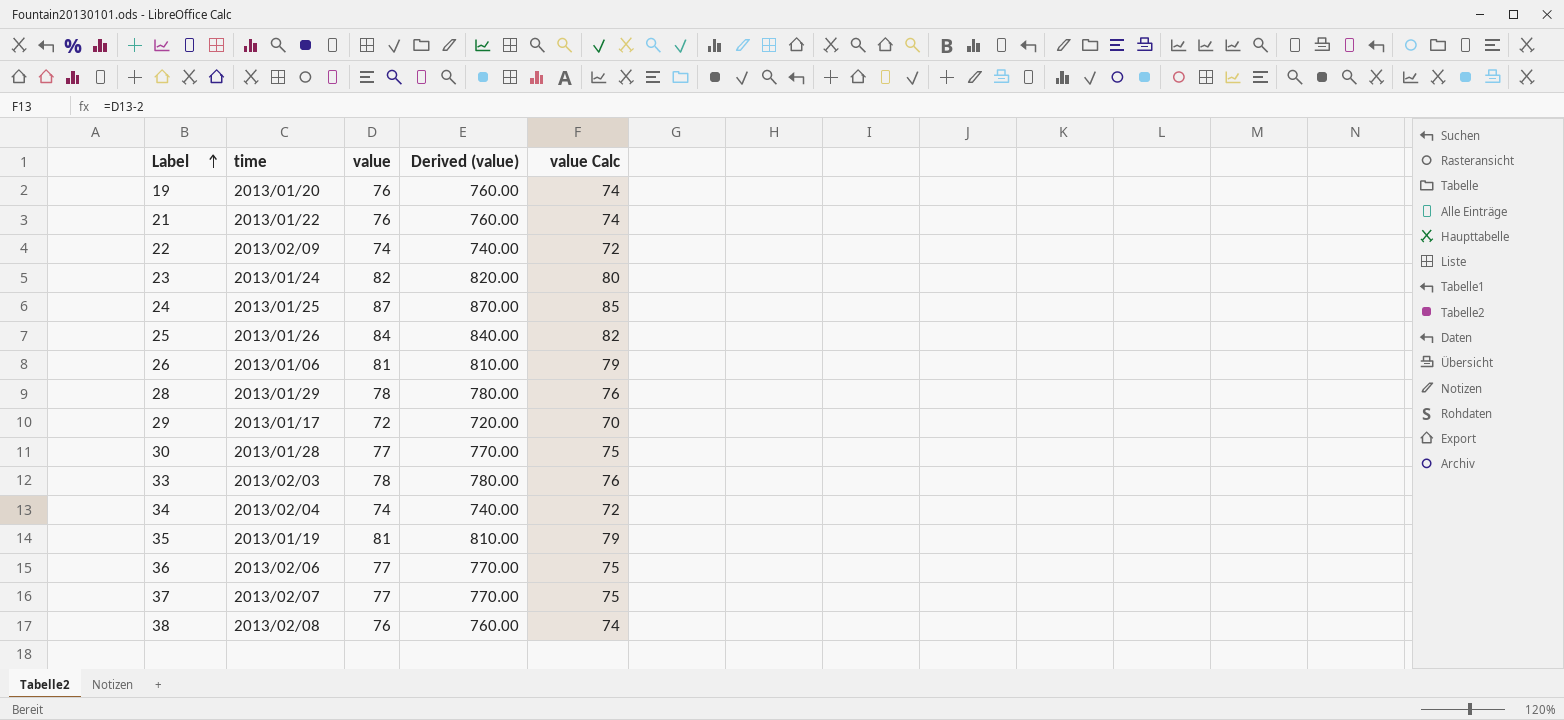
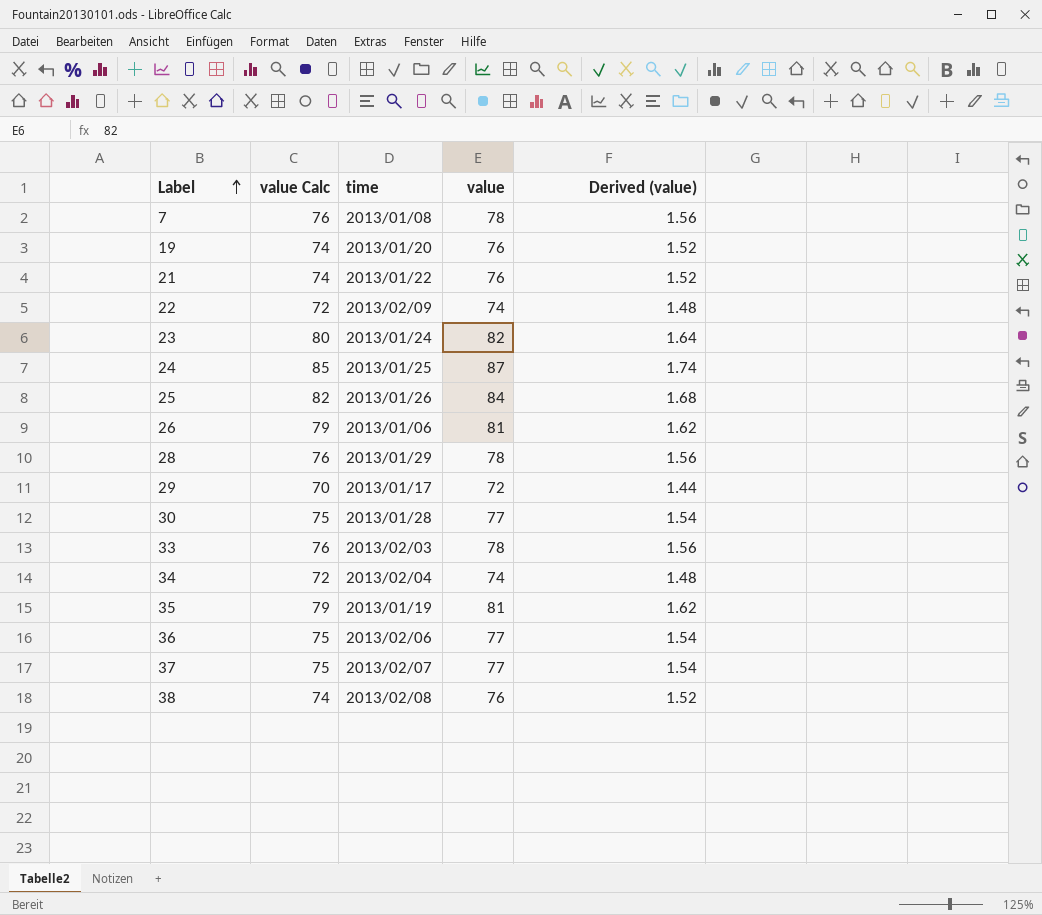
column value Calc | position: 5 -> 2
column Derived (value) | formula: [value] * 10 -> [value] * 0.02
row 7: none -> 76 | 2013/01/08 | 78 | 1.56

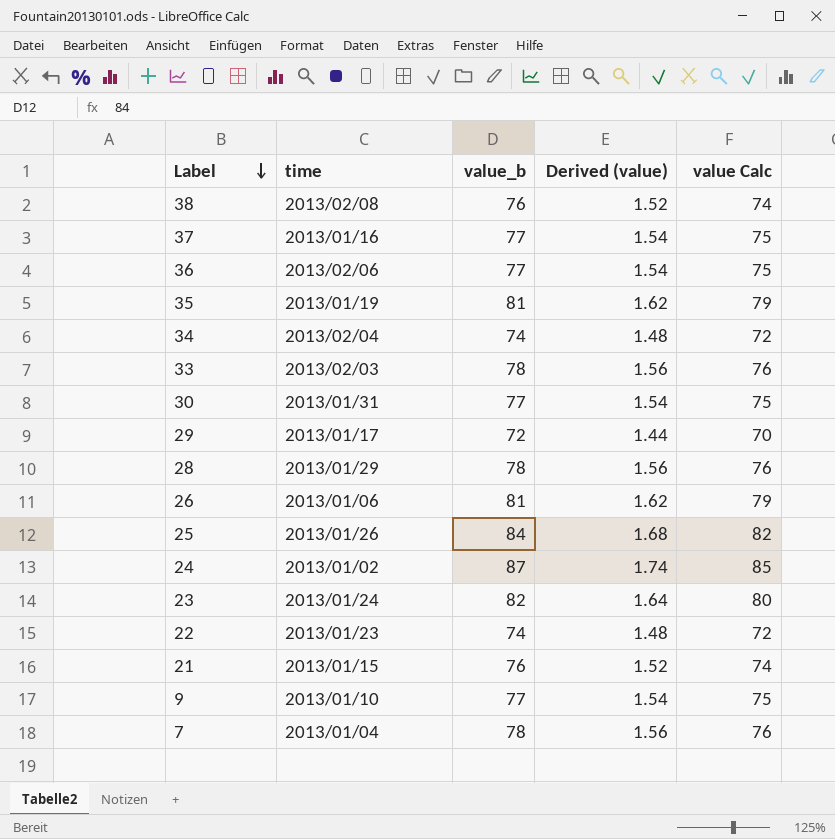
row order: Label ascending -> Label descending
column name: value -> value_b
column value Calc | position: 2 -> 5
row 19: 74 | 2013/01/20 | 76 | 1.52 -> none
37 | time: 2013/02/07 -> 2013/01/16
30 | time: 2013/01/28 -> 2013/01/31
24 | time: 2013/01/25 -> 2013/01/02
22 | time: 2013/02/09 -> 2013/01/23
21 | time: 2013/01/22 -> 2013/01/15
row 9: none -> 2013/01/10 | 77 | 1.54 | 75
7 | time: 2013/01/08 -> 2013/01/04

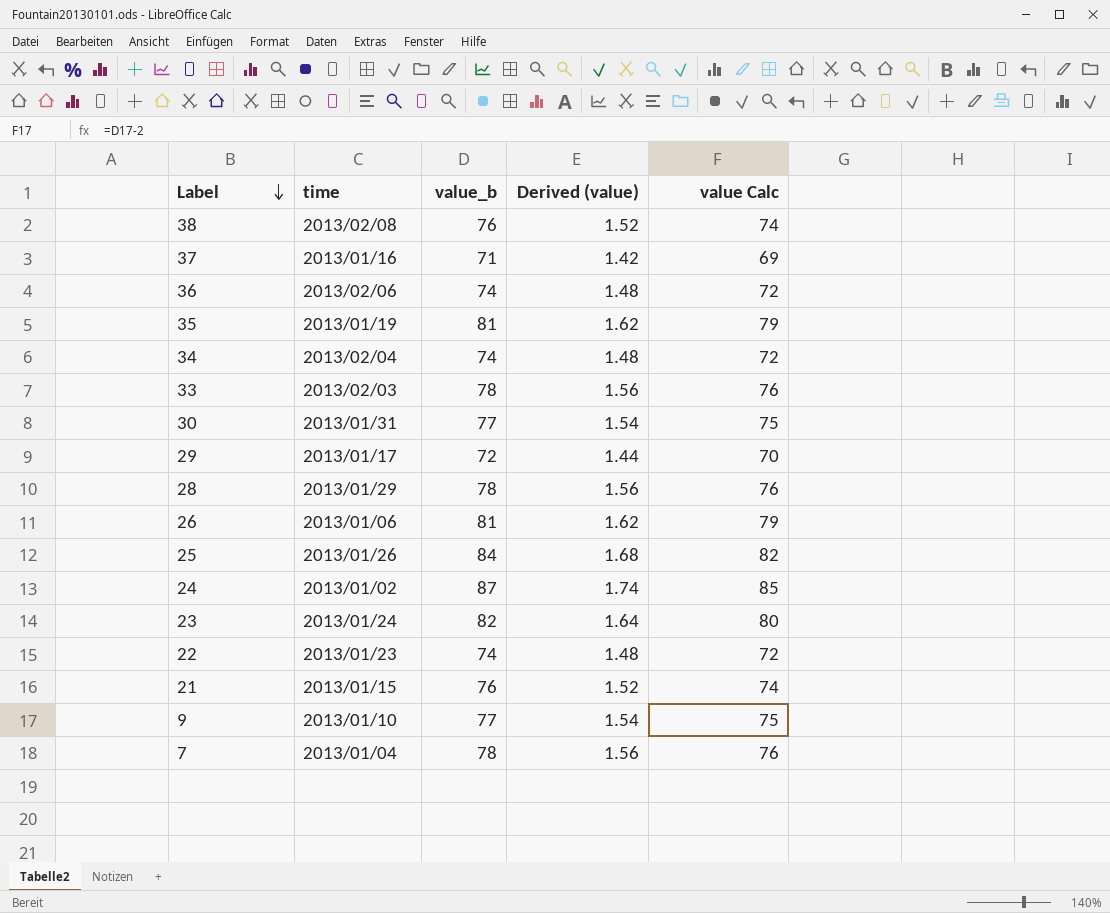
37 | value_b: 77 -> 71
37 | Derived (value): 1.54 -> 1.42
37 | value Calc: 75 -> 69
36 | value_b: 77 -> 74
36 | Derived (value): 1.54 -> 1.48
36 | value Calc: 75 -> 72

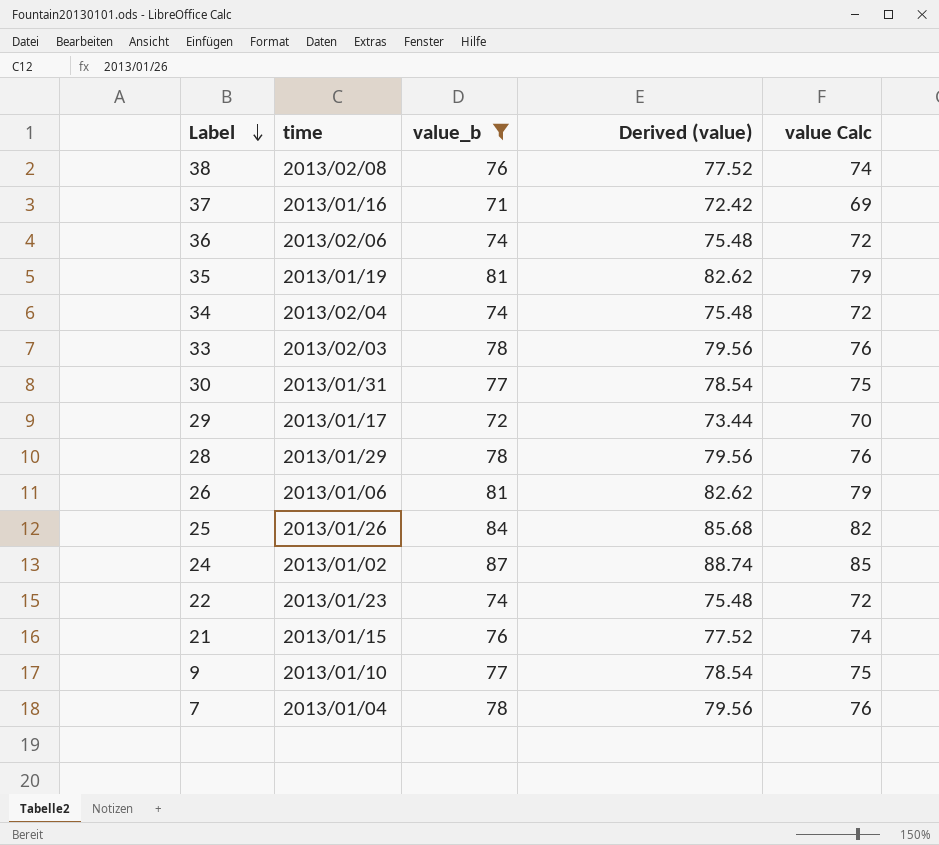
filter: none -> value_b != 82
column Derived (value) | formula: [value_b] * 0.02 -> [value_b] * 1.02

